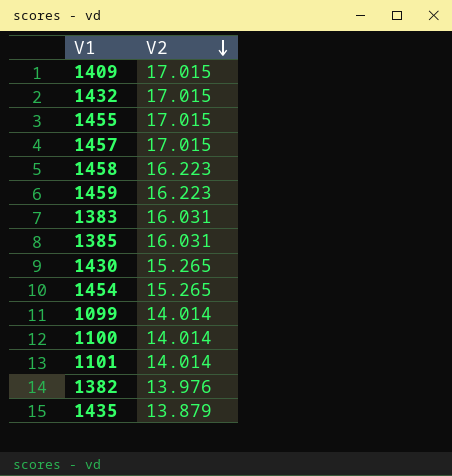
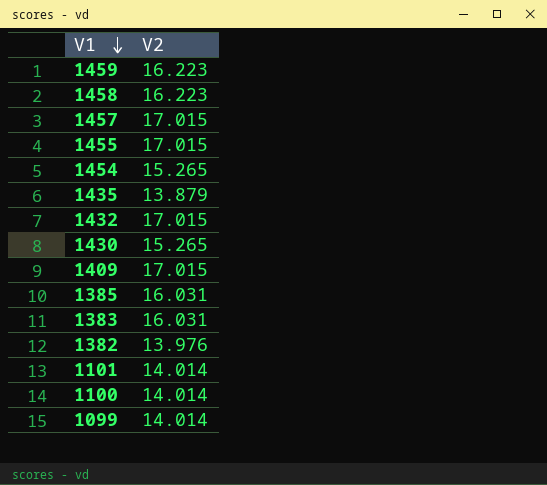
row order: V2 descending -> V1 descending

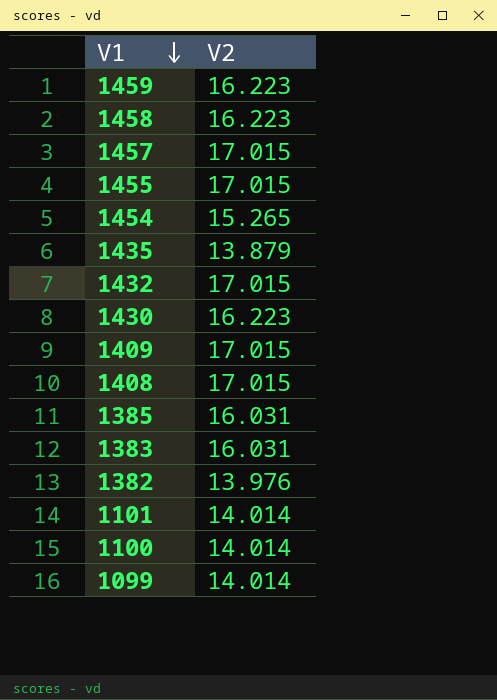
1430 | V2: 15.265 -> 16.223
row 1408: none -> 17.015

